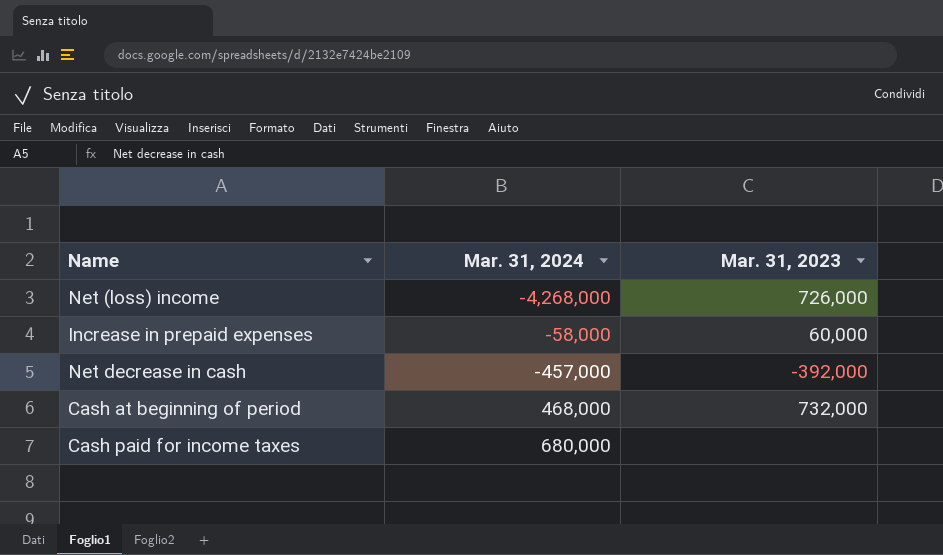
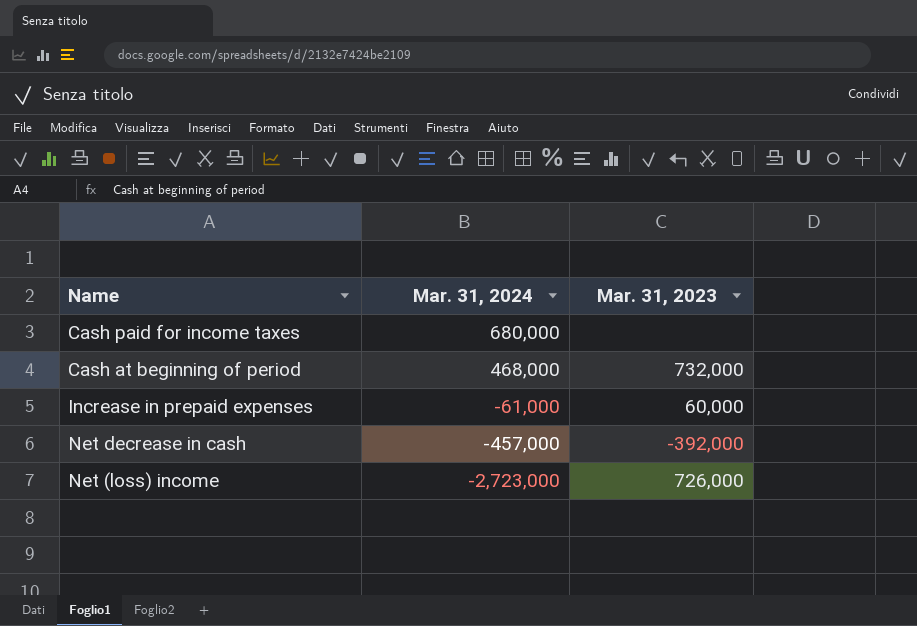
row order: none -> Mar. 31, 2024 descending
Increase in prepaid expenses | Mar. 31, 2024: -58,000 -> -61,000
Net (loss) income | Mar. 31, 2024: -4,268,000 -> -2,723,000

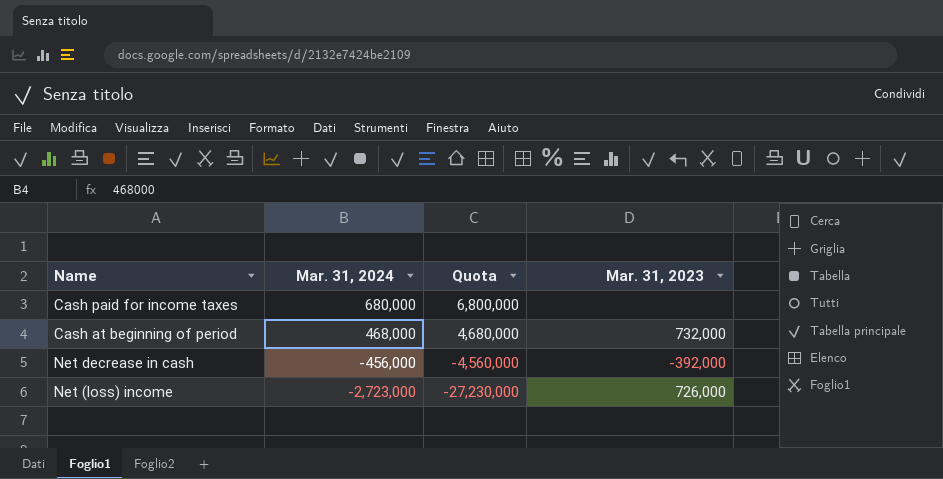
column Quota | formula: none -> [Mar. 31, 2024] * 10
row Increase in prepaid expenses: -61,000 | 60,000 -> none
Net decrease in cash | Mar. 31, 2024: -457,000 -> -456,000

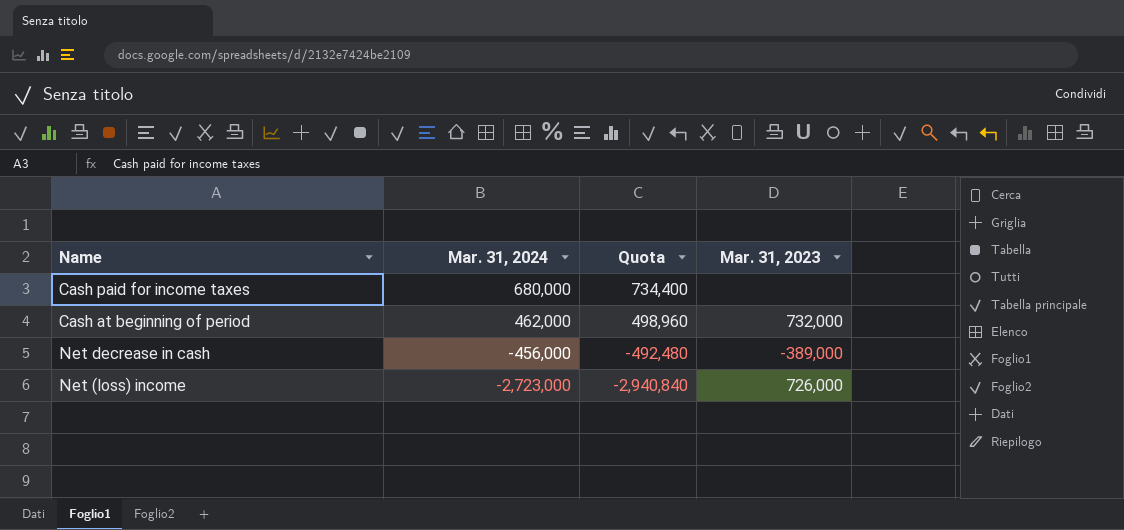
column Quota | formula: [Mar. 31, 2024] * 10 -> [Mar. 31, 2024] * 1.08
Cash at beginning of period | Mar. 31, 2024: 468,000 -> 462,000
Net decrease in cash | Mar. 31, 2023: -392,000 -> -389,000

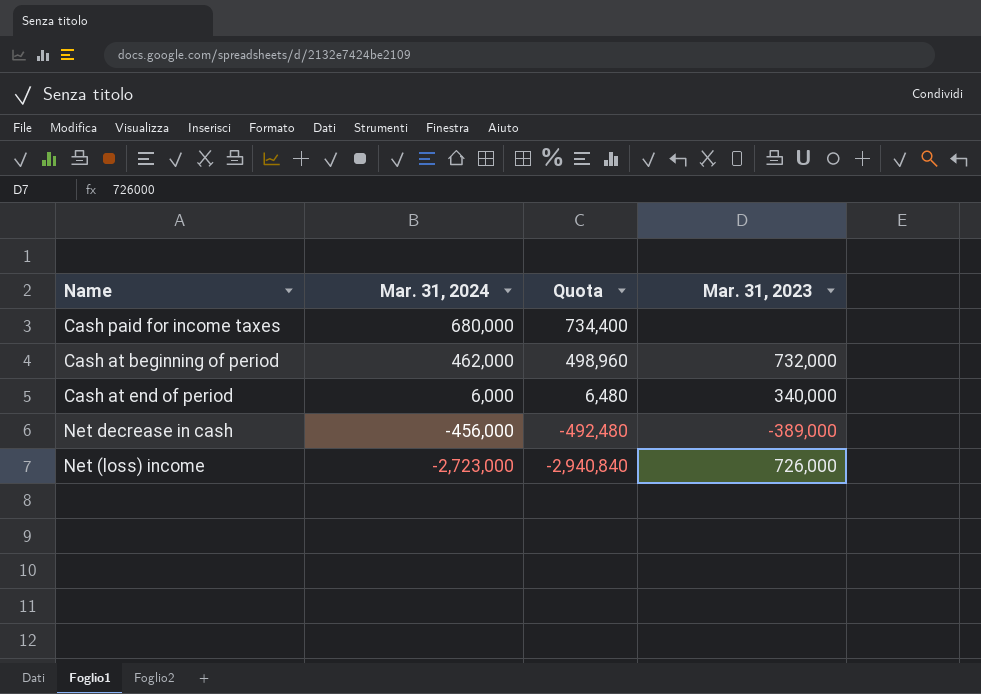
row Cash at end of period: none -> 6,000 | 6,480 | 340,000

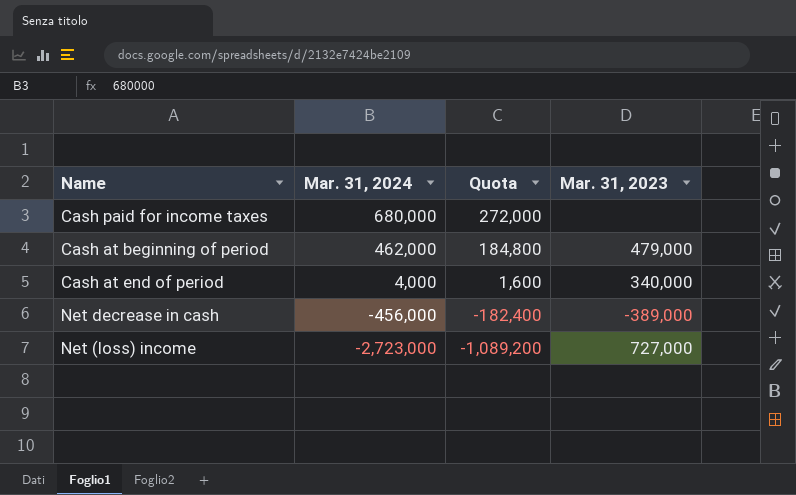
column Quota | formula: [Mar. 31, 2024] * 1.08 -> [Mar. 31, 2024] * 0.4
Cash at beginning of period | Mar. 31, 2023: 732,000 -> 479,000
Cash at end of period | Mar. 31, 2024: 6,000 -> 4,000
Net (loss) income | Mar. 31, 2023: 726,000 -> 727,000

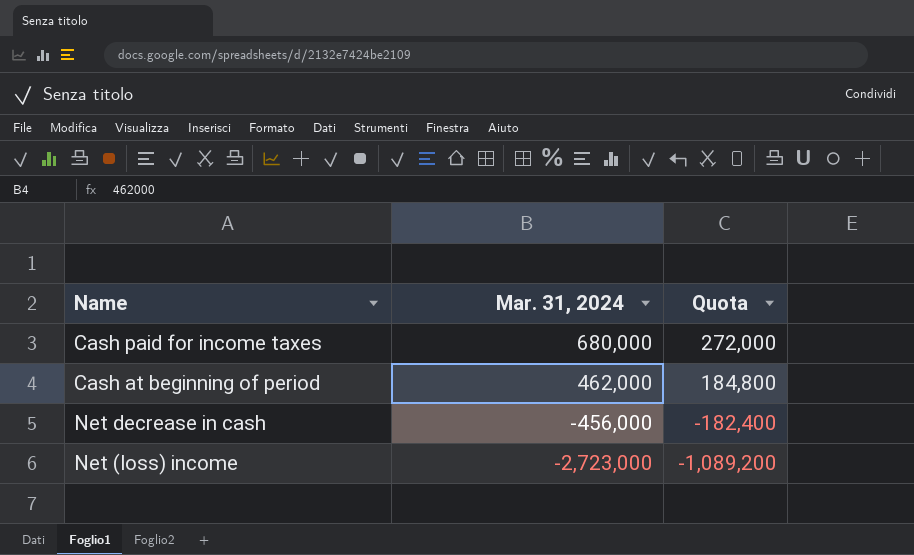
column Mar. 31, 2023 | position: 4 -> none
row Cash at end of period: 4,000 | 1,600 | 340,000 -> none

